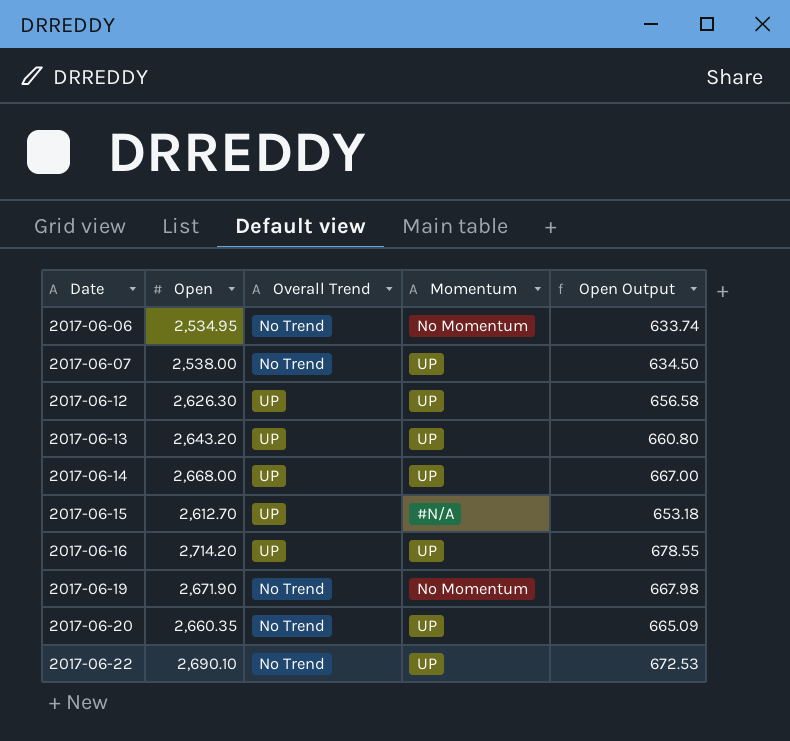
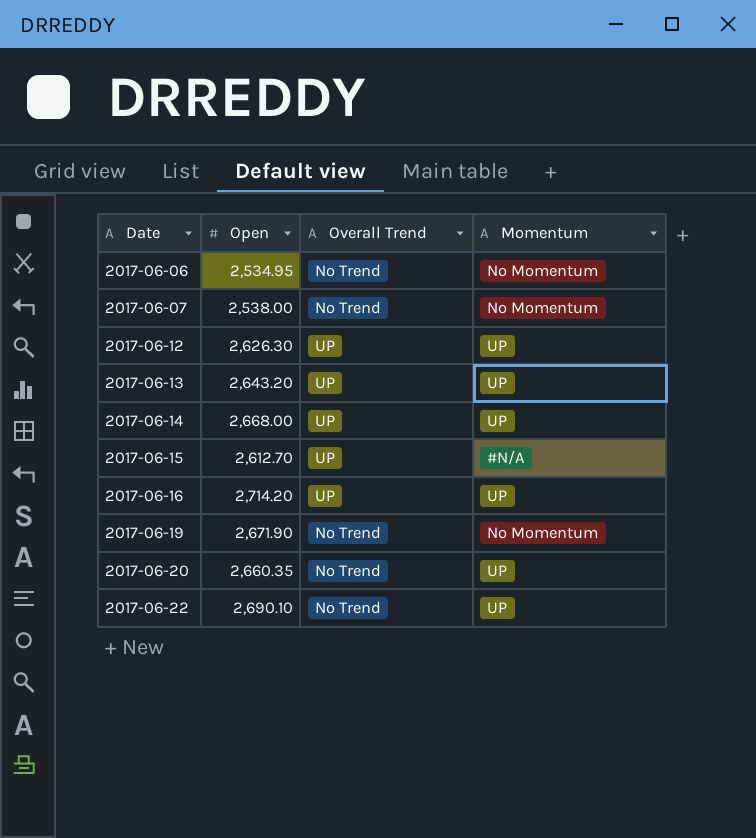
column Open Output | formula: [Open] * 0.25 -> none
2017-06-07 | Momentum: UP -> No Momentum

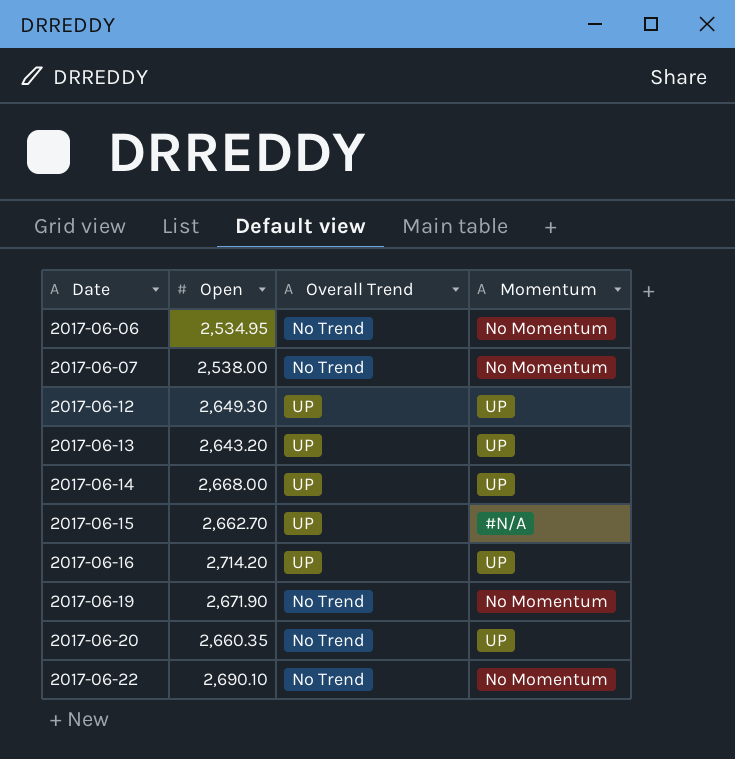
2017-06-12 | Open: 2,626.30 -> 2,649.30
2017-06-15 | Open: 2,612.70 -> 2,662.70
2017-06-22 | Momentum: UP -> No Momentum

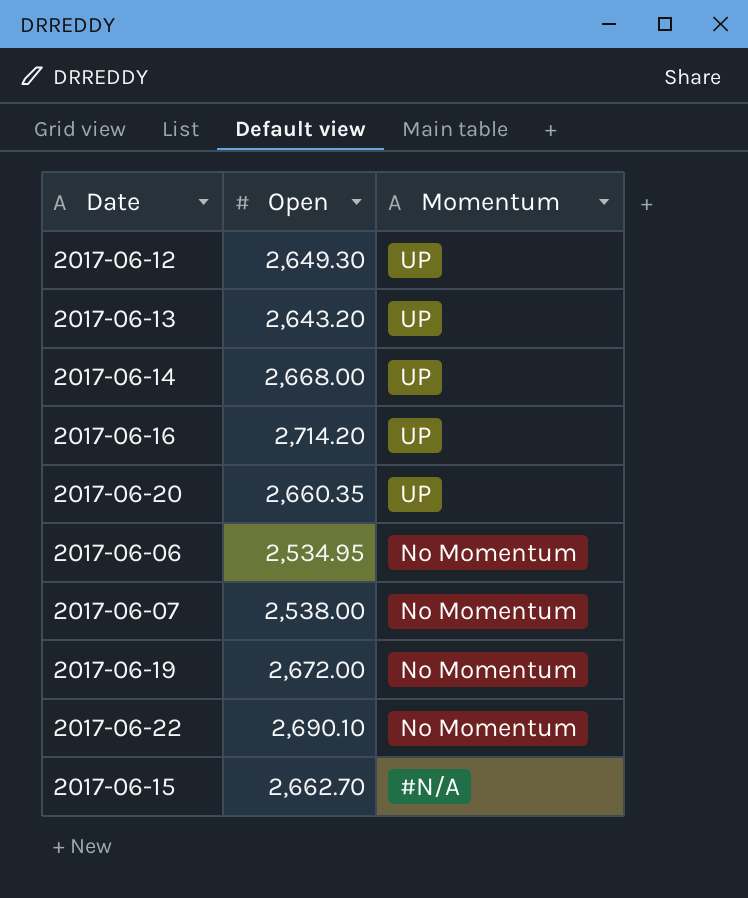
row order: Date ascending -> Momentum descending
column Overall Trend | position: 3 -> none
2017-06-19 | Open: 2,671.90 -> 2,672.00

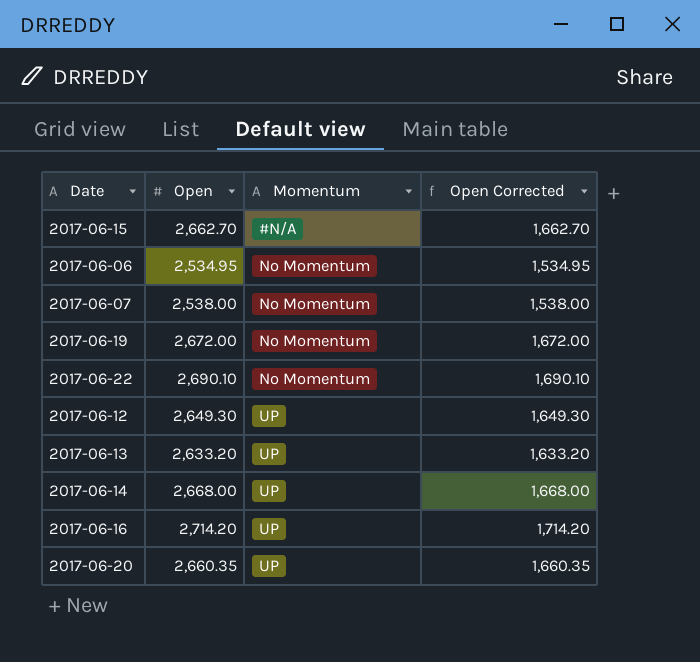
row order: Momentum descending -> Momentum ascending
column Open Corrected | formula: none -> [Open] - 1000
2017-06-13 | Open: 2,643.20 -> 2,633.20

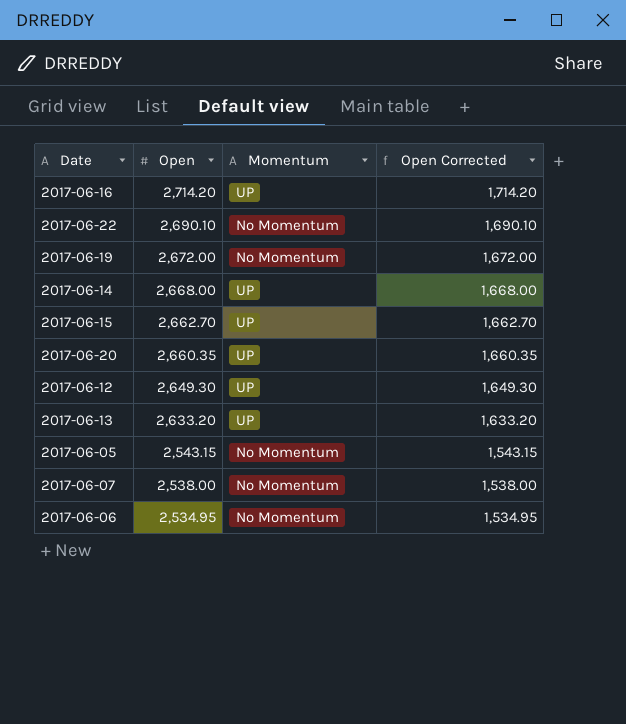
row order: Momentum ascending -> Open descending
2017-06-15 | Momentum: #N/A -> UP
row 2017-06-05: none -> 2,543.15 | No Momentum | 1,543.15

